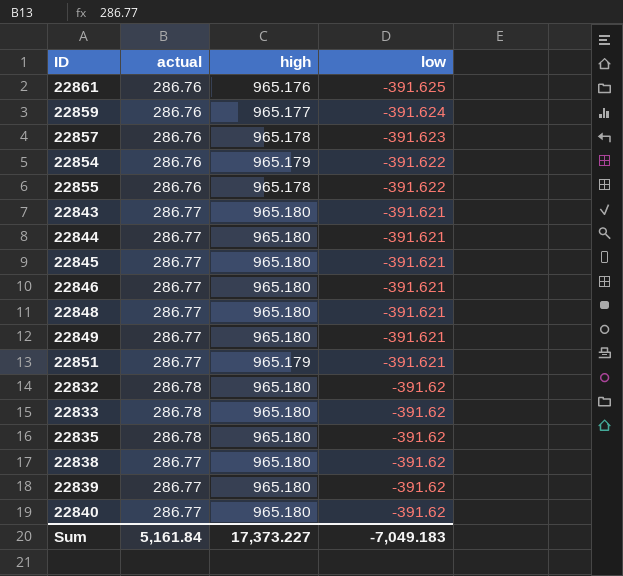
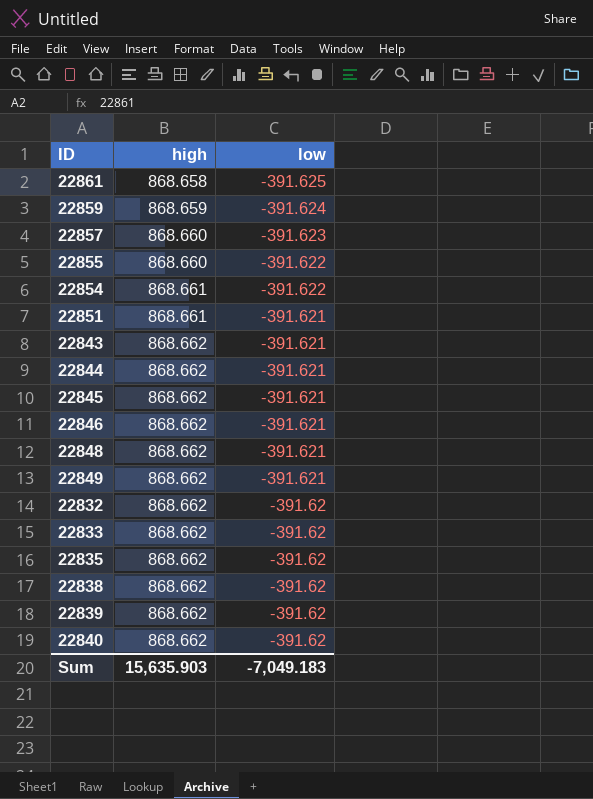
row order: low ascending -> high ascending
column actual | position: 2 -> none
22861 | high: 965.176 -> 868.658
22859 | high: 965.177 -> 868.659
22857 | high: 965.178 -> 868.660
22855 | high: 965.178 -> 868.660
22854 | high: 965.179 -> 868.661
22851 | high: 965.179 -> 868.661
22843 | high: 965.180 -> 868.662
22844 | high: 965.180 -> 868.662
22845 | high: 965.180 -> 868.662
22846 | high: 965.180 -> 868.662
22848 | high: 965.180 -> 868.662
22849 | high: 965.180 -> 868.662
22832 | high: 965.180 -> 868.662
22833 | high: 965.180 -> 868.662
22835 | high: 965.180 -> 868.662
22838 | high: 965.180 -> 868.662
22839 | high: 965.180 -> 868.662
22840 | high: 965.180 -> 868.662
Sum | high: 17,373.227 -> 15,635.903

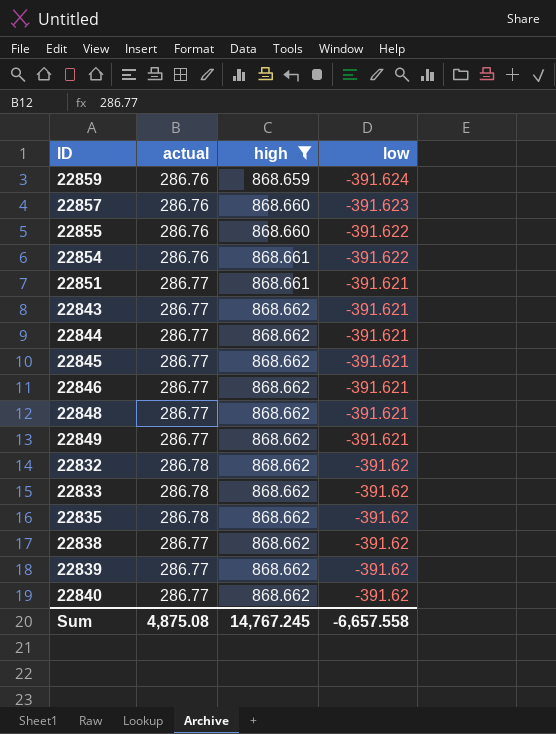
filter: none -> high != 868.658
column actual | position: none -> 2
Sum | high: 15,635.903 -> 14,767.245
Sum | low: -7,049.183 -> -6,657.558

